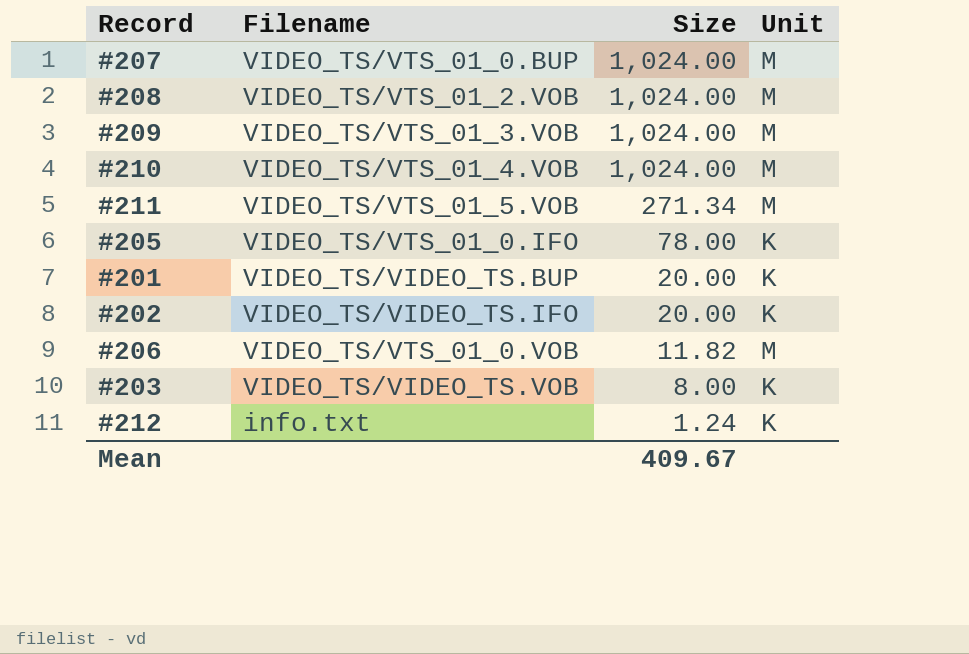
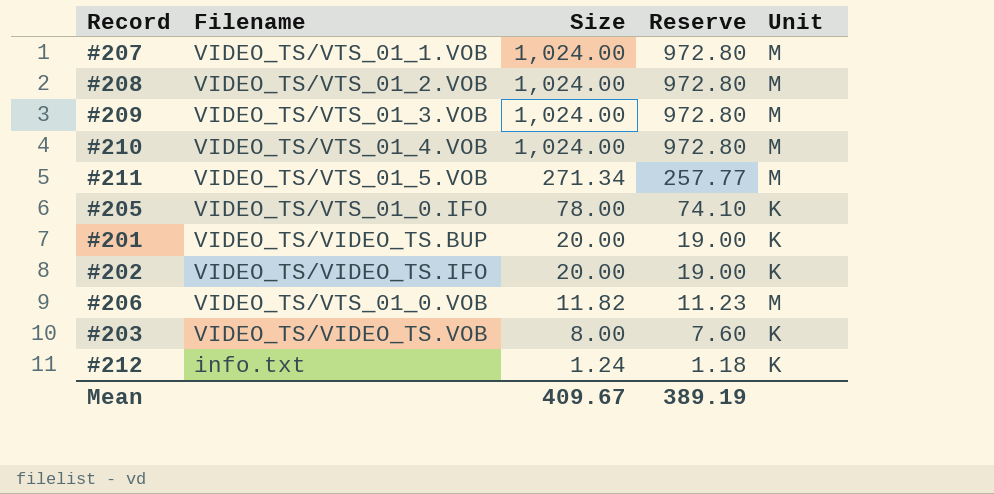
column Reserve | formula: none -> [Size] * 0.95
#207 | Filename: VIDEO_TS/VTS_01_0.BUP -> VIDEO_TS/VTS_01_1.VOB

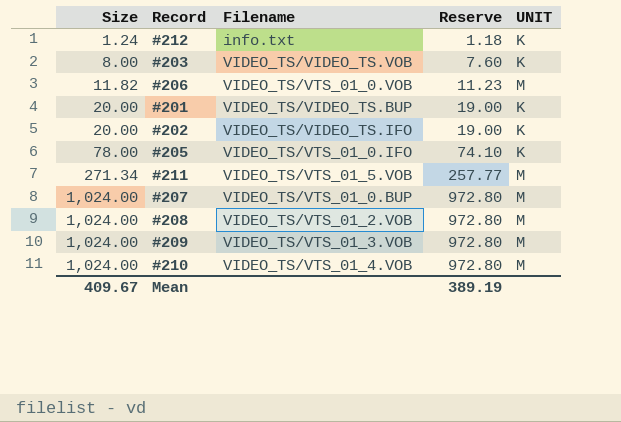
row order: Size descending -> Size ascending
column Size | position: 3 -> 1
column name: Unit -> UNIT
#207 | Filename: VIDEO_TS/VTS_01_1.VOB -> VIDEO_TS/VTS_01_0.BUP

